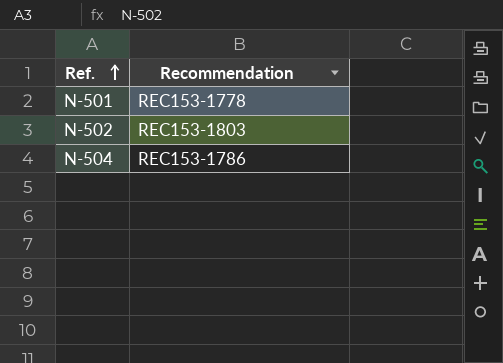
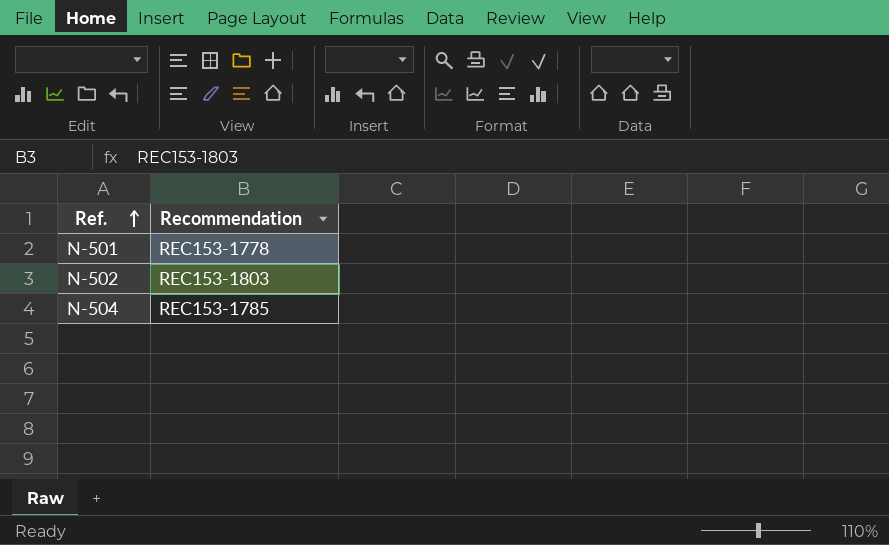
N-504 | Recommendation: REC153-1786 -> REC153-1785

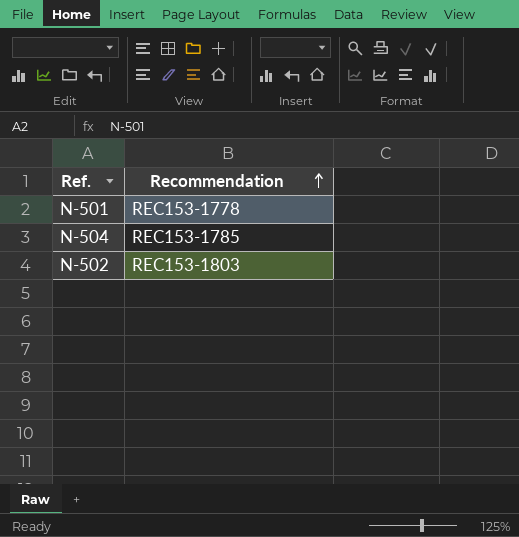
row order: Ref. ascending -> Recommendation ascending

